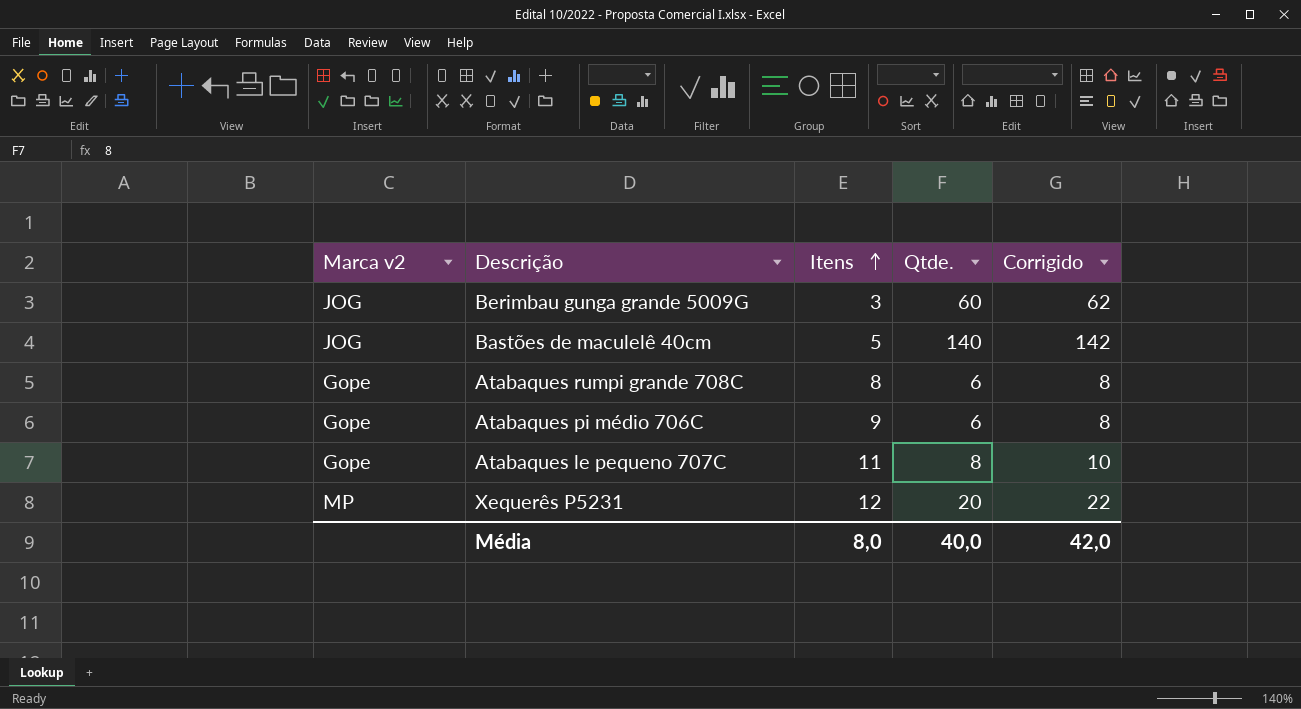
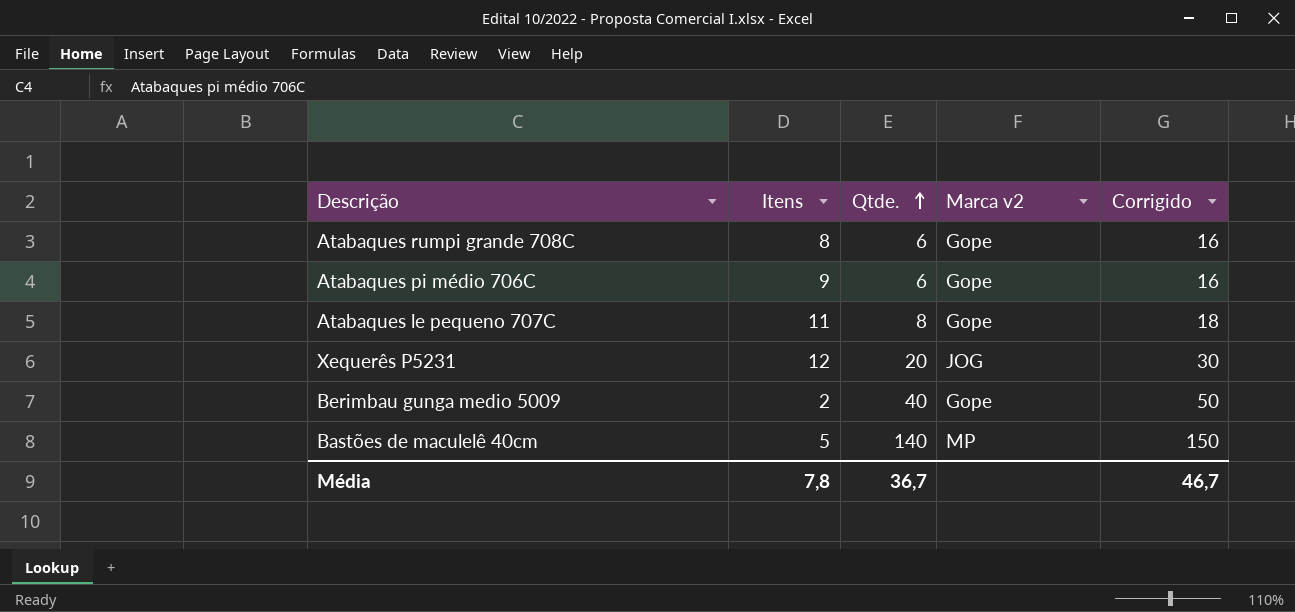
row order: Itens ascending -> Qtde. ascending
column Marca v2 | position: 1 -> 4
column Corrigido | formula: [Qtde.] + 2 -> [Qtde.] + 10
row Berimbau gunga grande 5009G: JOG | 3 | 60 | 62 -> none
Xequerês P5231 | Marca v2: MP -> JOG
row Berimbau gunga medio 5009: none -> 2 | 40 | Gope | 50
Bastões de maculelê 40cm | Marca v2: JOG -> MP
Média | Itens: 8,0 -> 7,8
Média | Qtde.: 40,0 -> 36,7
Média | Corrigido: 42,0 -> 46,7

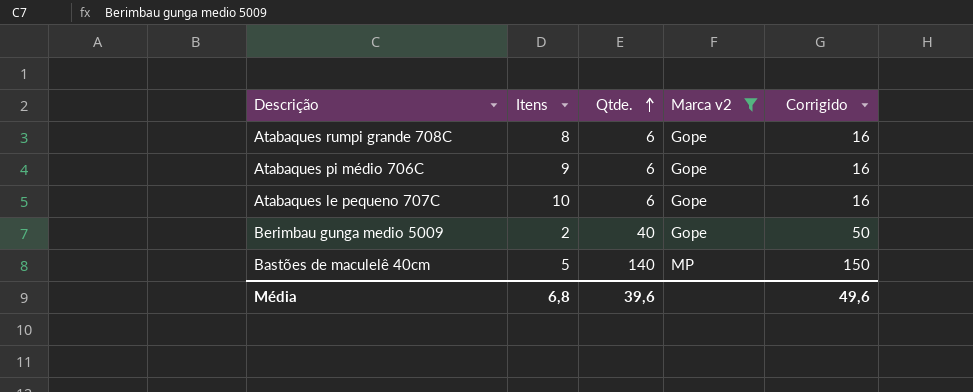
filter: none -> Marca v2 != JOG
Atabaques le pequeno 707C | Itens: 11 -> 10
Atabaques le pequeno 707C | Qtde.: 8 -> 6
Atabaques le pequeno 707C | Corrigido: 18 -> 16
Média | Itens: 7,8 -> 6,8
Média | Qtde.: 36,7 -> 39,6
Média | Corrigido: 46,7 -> 49,6

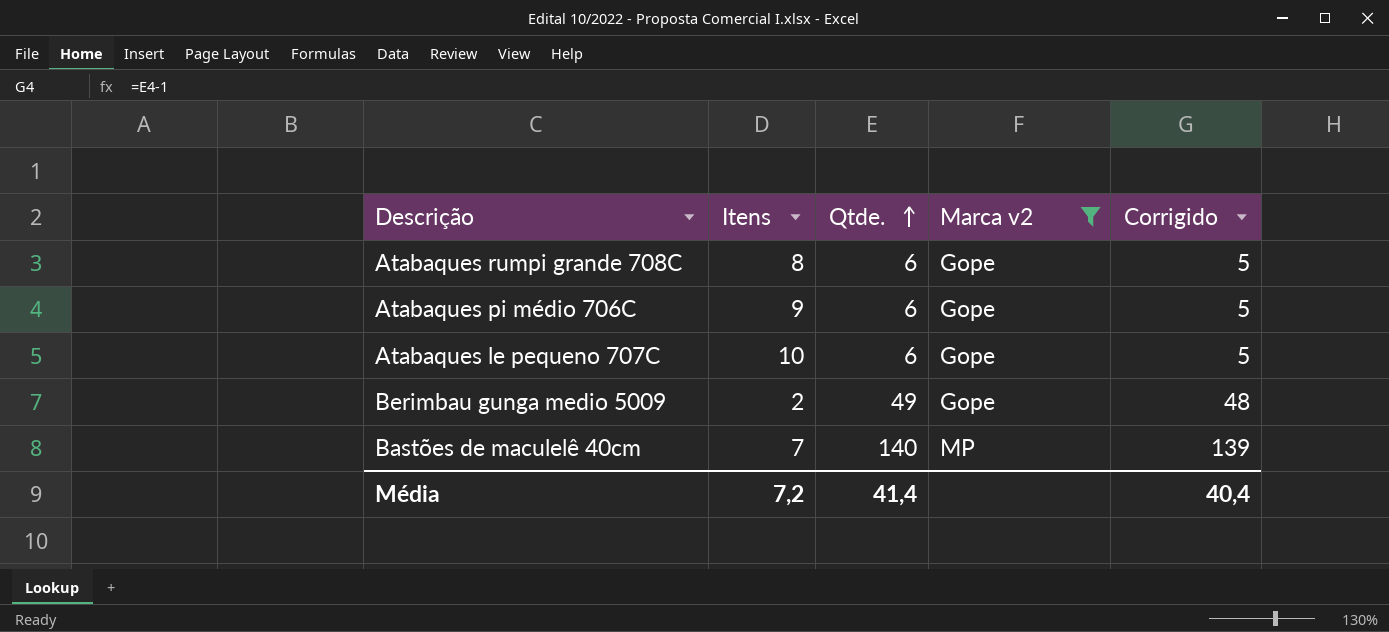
column Corrigido | formula: [Qtde.] + 10 -> [Qtde.] - 1
Berimbau gunga medio 5009 | Qtde.: 40 -> 49
Bastões de maculelê 40cm | Itens: 5 -> 7
Média | Itens: 6,8 -> 7,2
Média | Qtde.: 39,6 -> 41,4
Média | Corrigido: 49,6 -> 40,4

